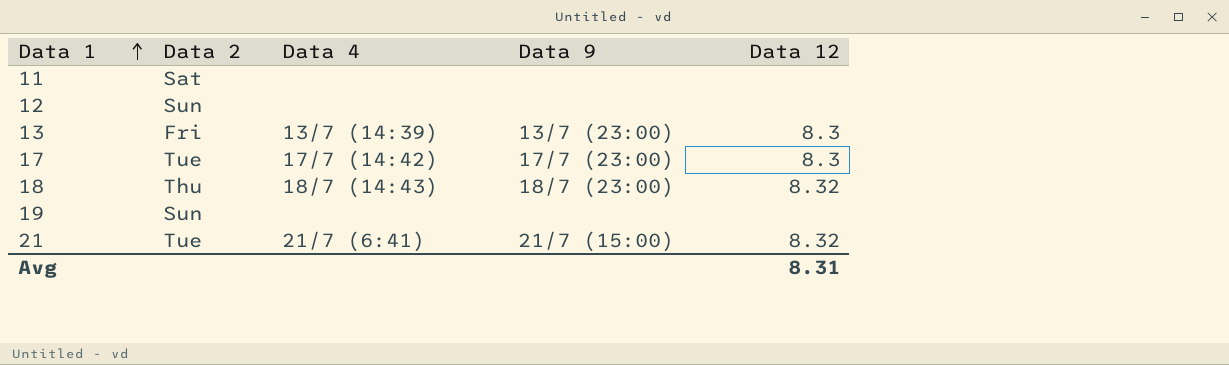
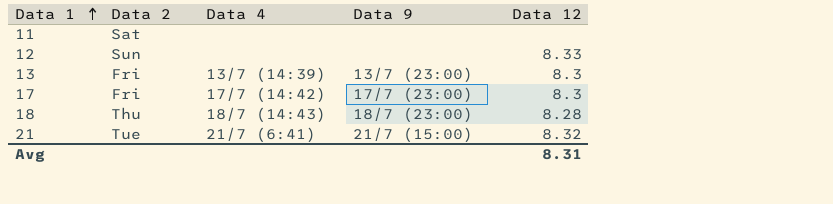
row 19: Sun | none | none | none -> none
12 | Data 12: none -> 8.33
17 | Data 2: Tue -> Fri
18 | Data 12: 8.32 -> 8.28

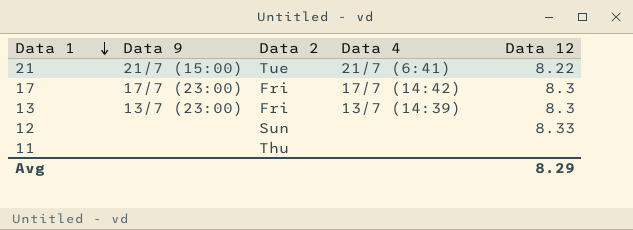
row order: Data 1 ascending -> Data 1 descending
column Data 9 | position: 4 -> 2
row 18: Thu | 18/7 (14:43) | 18/7 (23:00) | 8.28 -> none
21 | Data 12: 8.32 -> 8.22
11 | Data 2: Sat -> Thu
Avg | Data 12: 8.31 -> 8.29

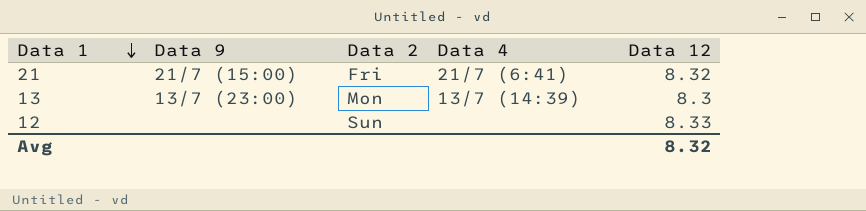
row 17: 17/7 (23:00) | Fri | 17/7 (14:42) | 8.3 -> none
row 11: none | Thu | none | none -> none
21 | Data 2: Tue -> Fri
21 | Data 12: 8.22 -> 8.32
13 | Data 2: Fri -> Mon
Avg | Data 12: 8.29 -> 8.32

